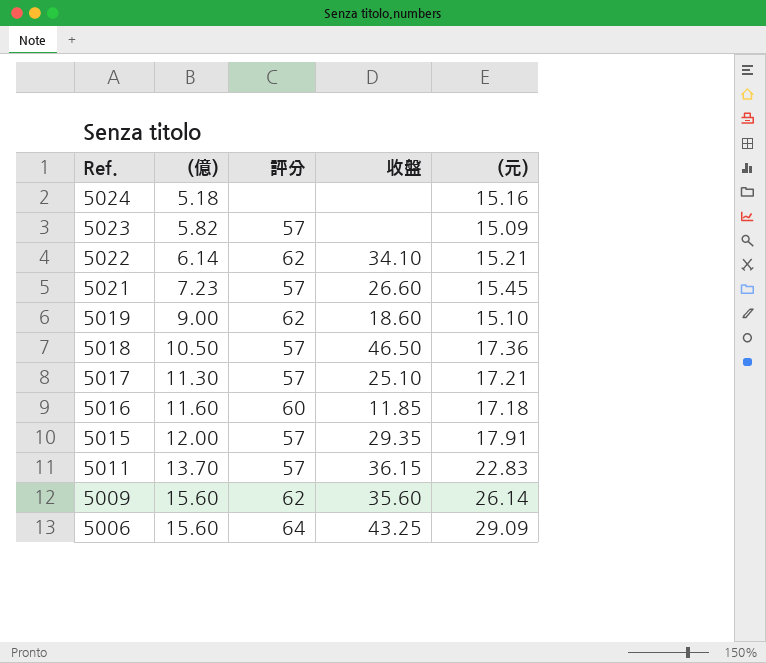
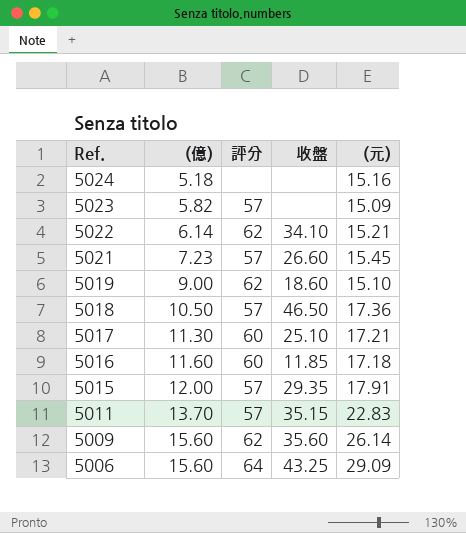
5017 | 評分: 57 -> 60
5011 | 收盤: 36.15 -> 35.15

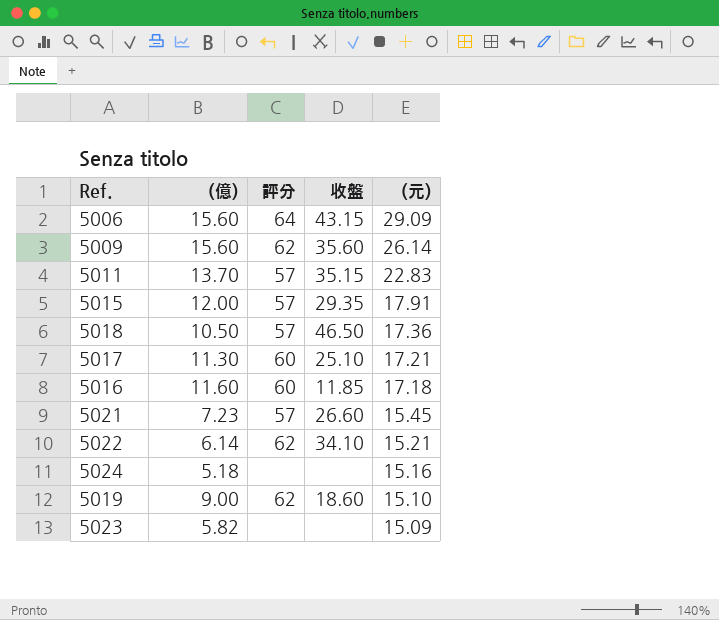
row order: Ref. descending -> (元) descending
5006 | 收盤: 43.25 -> 43.15
5023 | 評分: 57 -> none

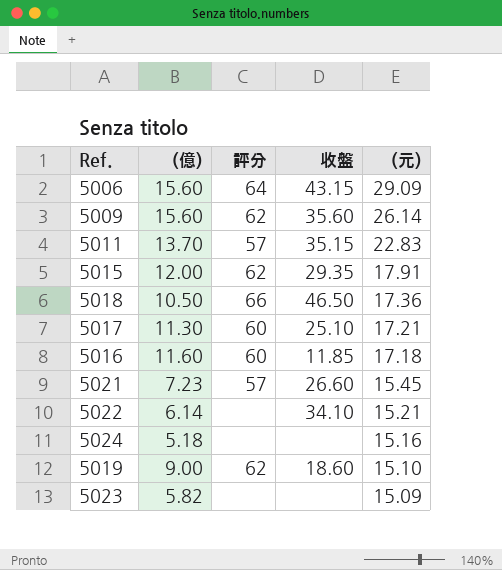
5015 | 評分: 57 -> 62
5018 | 評分: 57 -> 66
5022 | 評分: 62 -> none

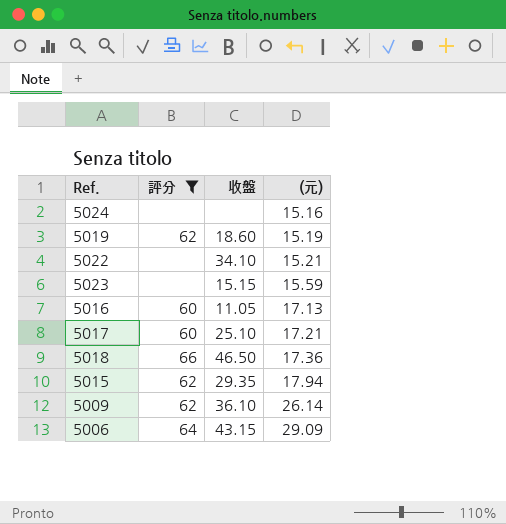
filter: none -> 評分 != 57
row order: (元) descending -> (元) ascending
column (億) | position: 2 -> none
5019 | (元): 15.10 -> 15.19
5023 | 收盤: none -> 15.15
5023 | (元): 15.09 -> 15.59
5016 | 收盤: 11.85 -> 11.05
5016 | (元): 17.18 -> 17.13
5015 | (元): 17.91 -> 17.94
5009 | 收盤: 35.60 -> 36.10

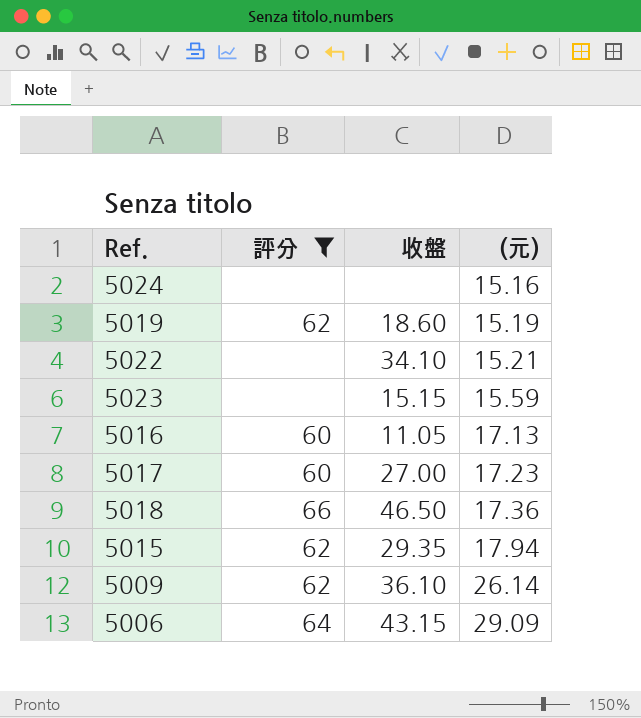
5017 | 收盤: 25.10 -> 27.00
5017 | (元): 17.21 -> 17.23

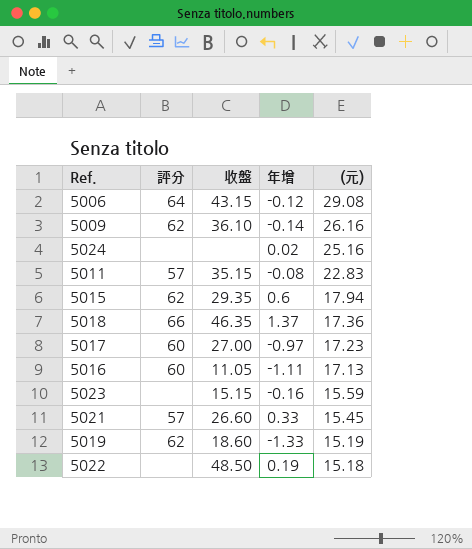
filter: 評分 != 57 -> none
row order: (元) ascending -> (元) descending
column 年增 | position: none -> 4
5006 | (元): 29.09 -> 29.08
5009 | (元): 26.14 -> 26.16
5024 | (元): 15.16 -> 25.16
5018 | 收盤: 46.50 -> 46.35
5022 | 收盤: 34.10 -> 48.50
5022 | (元): 15.21 -> 15.18

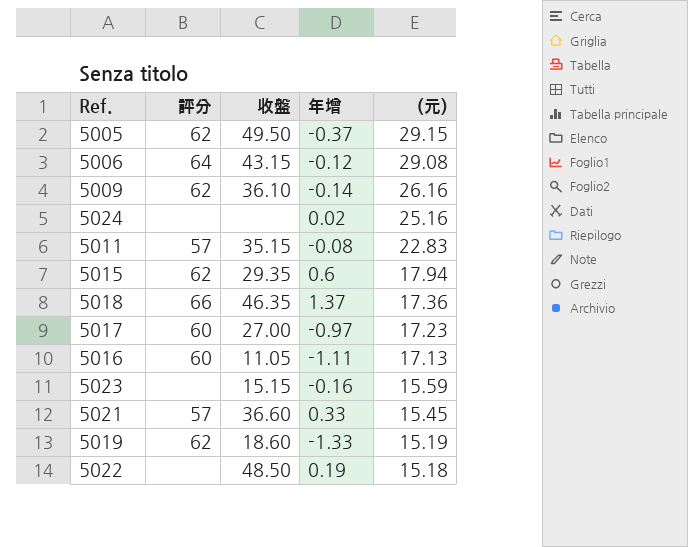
row 5005: none -> 62 | 49.50 | -0.37 | 29.15
5021 | 收盤: 26.60 -> 36.60

